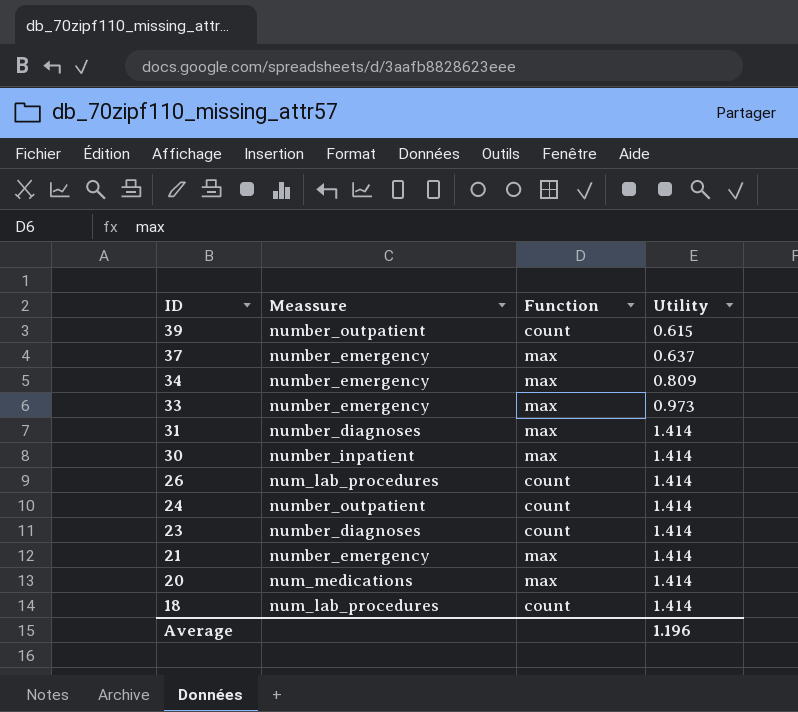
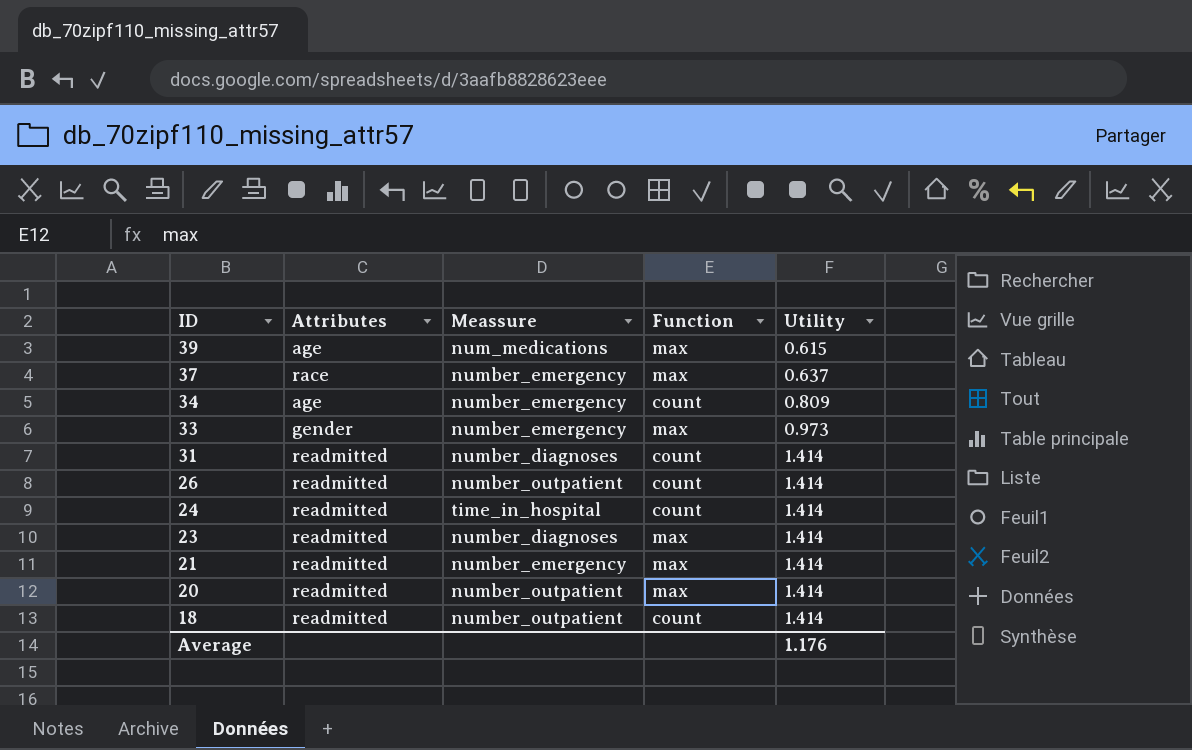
column Attributes | position: none -> 2
row 30: number_inpatient | max | 1.414 -> none
39 | Meassure: number_outpatient -> num_medications
39 | Function: count -> max
34 | Function: max -> count
31 | Function: max -> count
26 | Meassure: num_lab_procedures -> number_outpatient
24 | Meassure: number_outpatient -> time_in_hospital
23 | Function: count -> max
20 | Meassure: num_medications -> number_outpatient
18 | Meassure: num_lab_procedures -> number_outpatient
Average | Utility: 1.196 -> 1.176

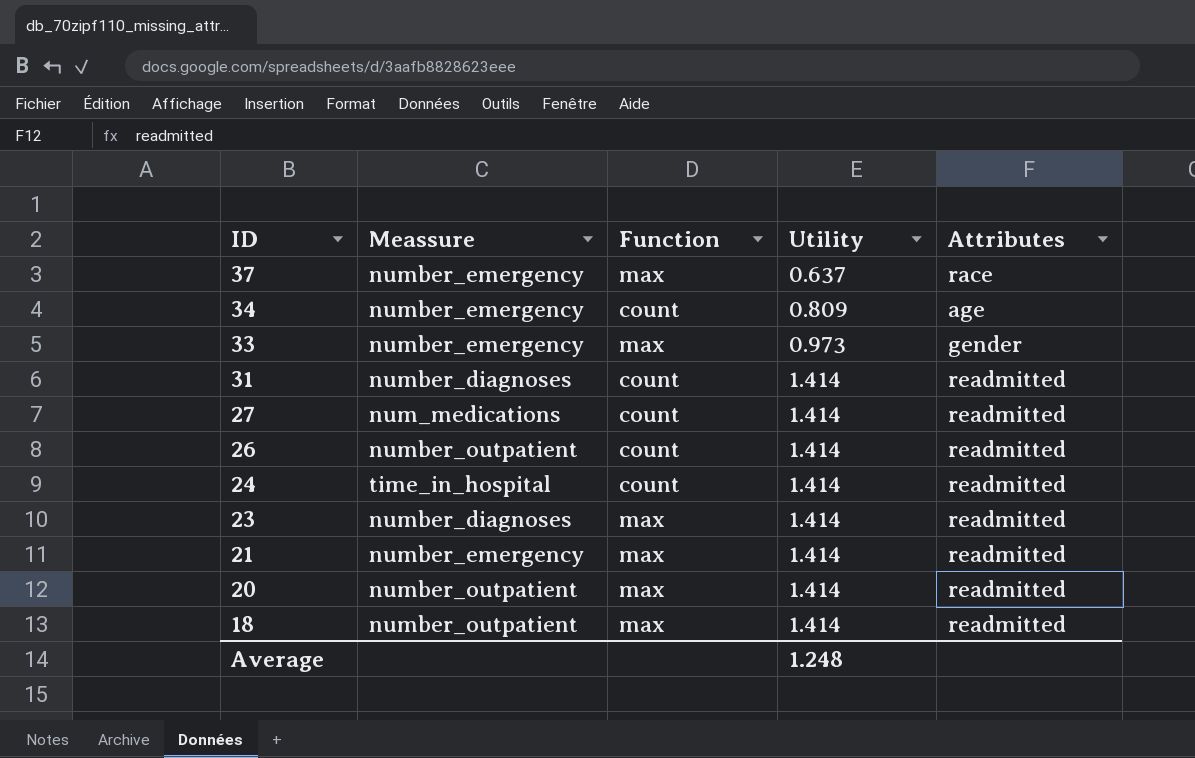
column Attributes | position: 2 -> 5
row 39: age | num_medications | max | 0.615 -> none
row 27: none -> num_medications | count | 1.414 | readmitted
18 | Function: count -> max
Average | Utility: 1.176 -> 1.248

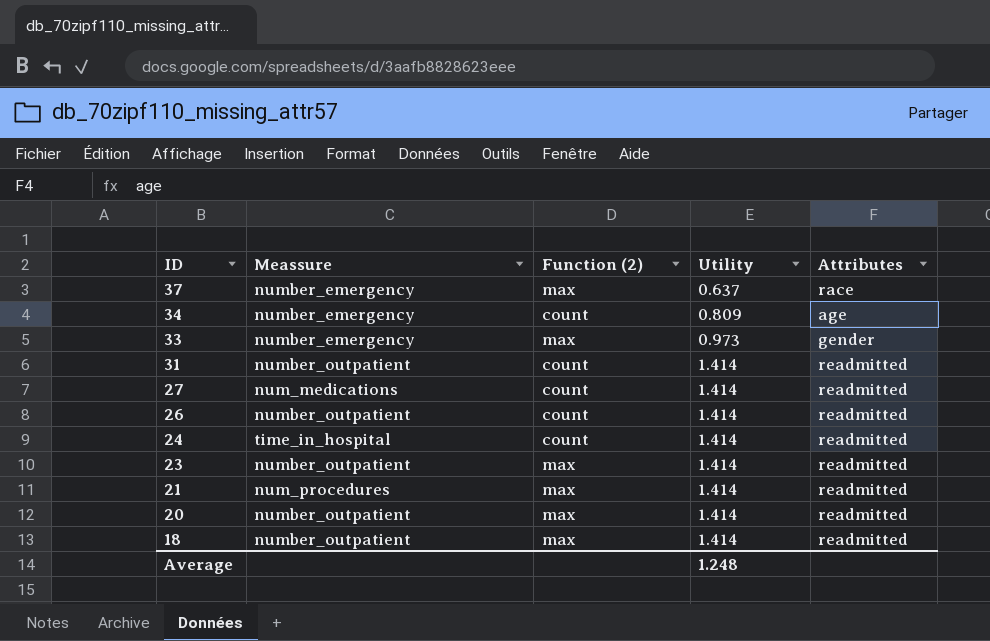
column name: Function -> Function (2)
31 | Meassure: number_diagnoses -> number_outpatient
23 | Meassure: number_diagnoses -> number_outpatient
21 | Meassure: number_emergency -> num_procedures

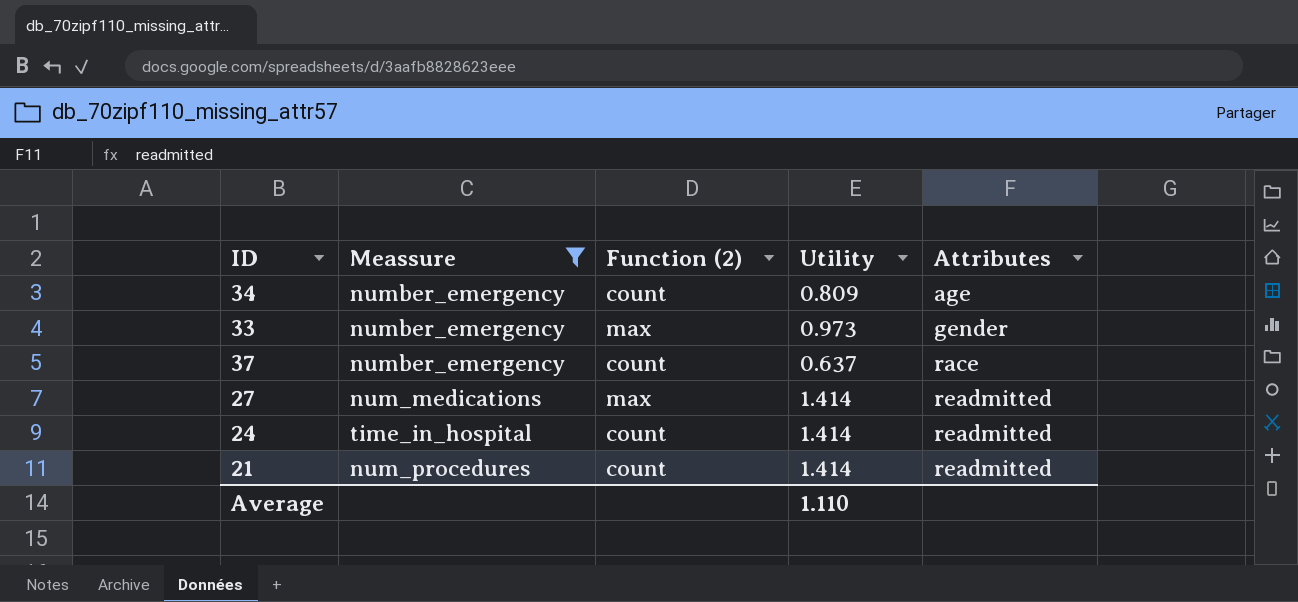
filter: none -> Meassure != number_outpatient
row order: ID descending -> Attributes ascending
37 | Function (2): max -> count
27 | Function (2): count -> max
21 | Function (2): max -> count
Average | Utility: 1.248 -> 1.110

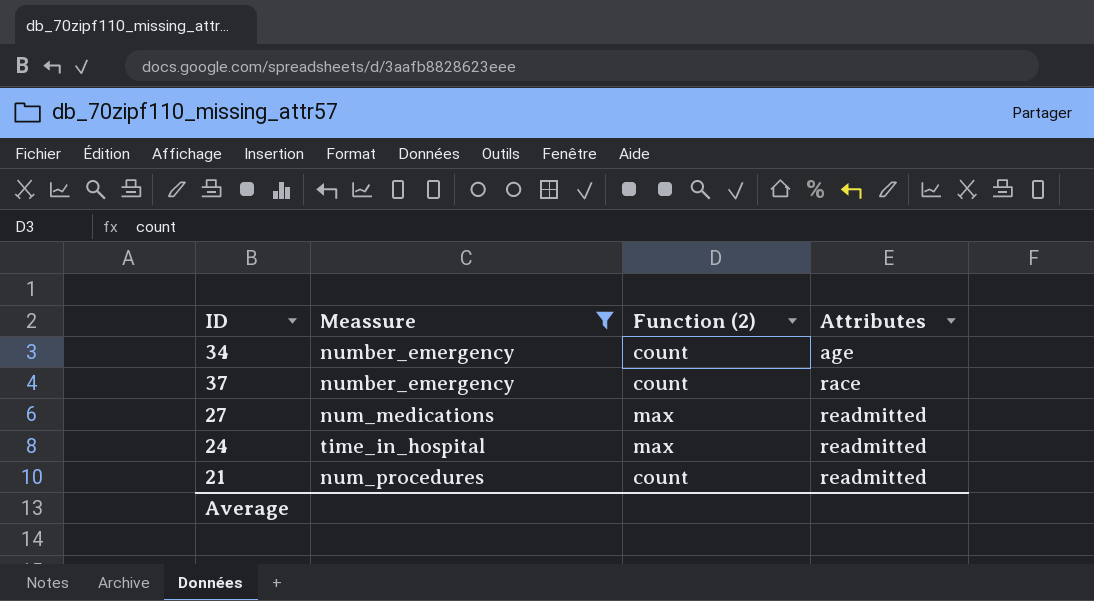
column Utility | position: 4 -> none
row 33: number_emergency | max | 0.973 | gender -> none
24 | Function (2): count -> max

